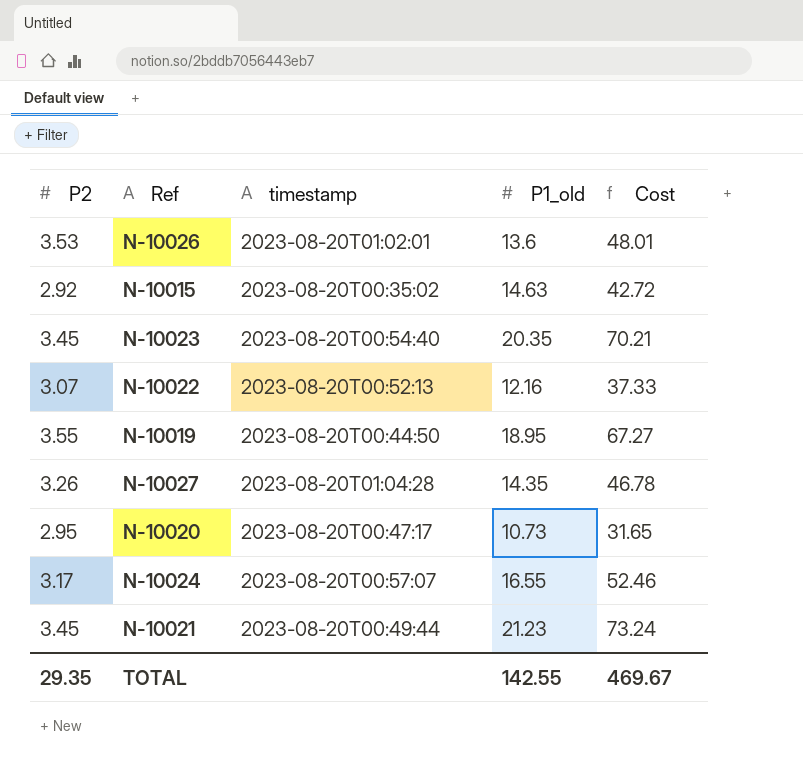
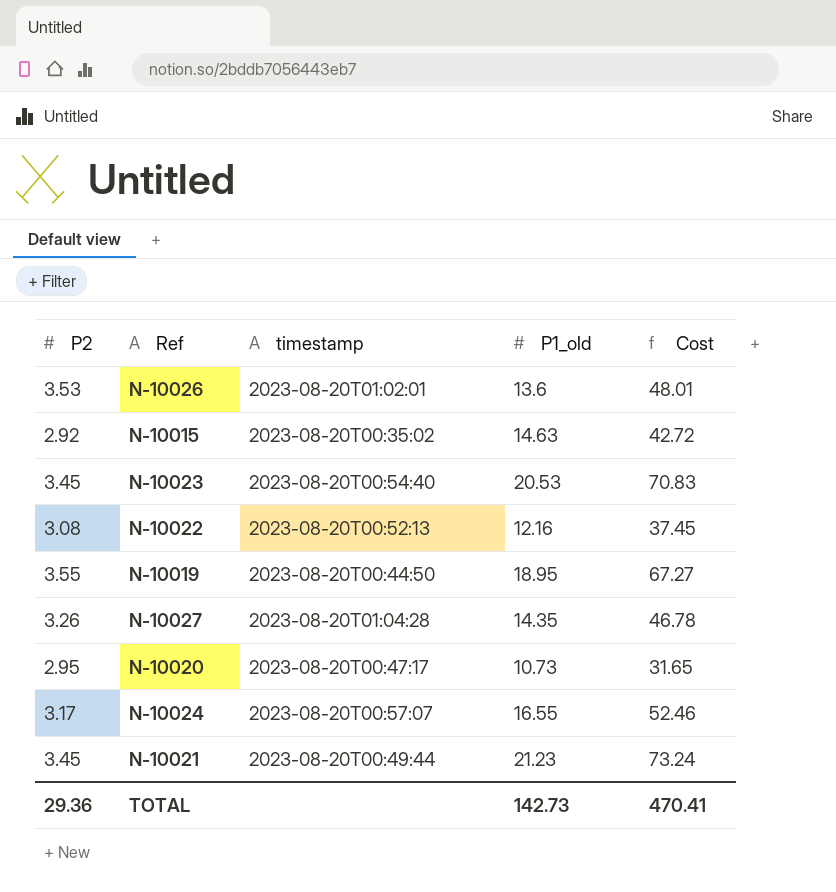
N-10023 | P1_old: 20.35 -> 20.53
N-10023 | Cost: 70.21 -> 70.83
N-10022 | P2: 3.07 -> 3.08
N-10022 | Cost: 37.33 -> 37.45
TOTAL | P2: 29.35 -> 29.36
TOTAL | P1_old: 142.55 -> 142.73
TOTAL | Cost: 469.67 -> 470.41

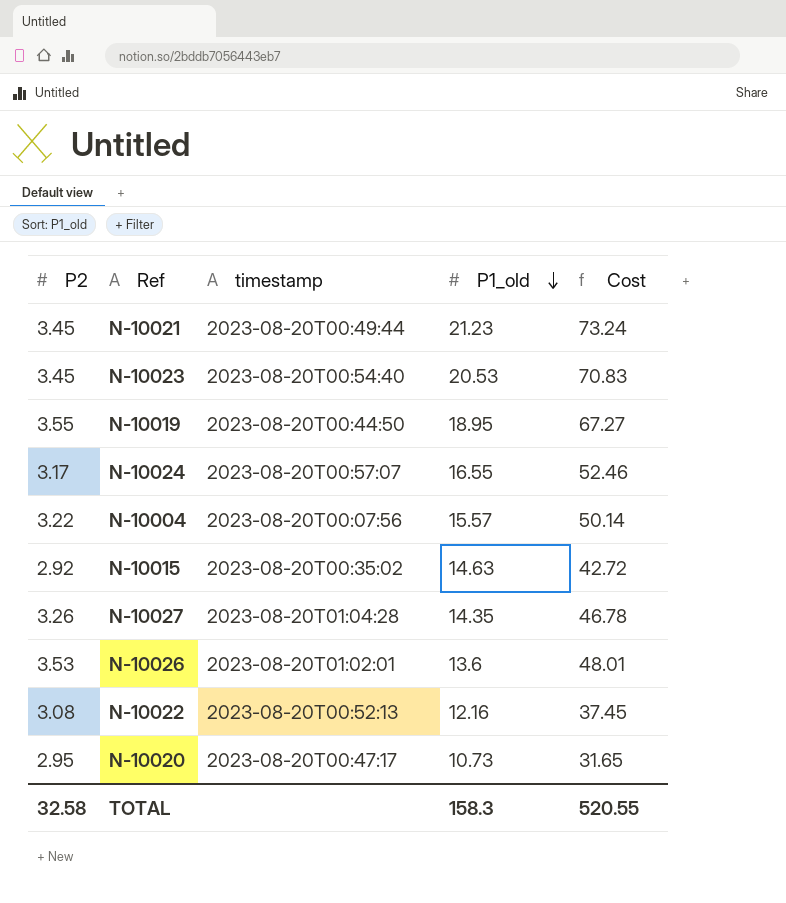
row order: none -> P1_old descending
row N-10004: none -> 3.22 | 2023-08-20T00:07:56 | 15.57 | 50.14
TOTAL | P2: 29.36 -> 32.58
TOTAL | P1_old: 142.73 -> 158.3
TOTAL | Cost: 470.41 -> 520.55

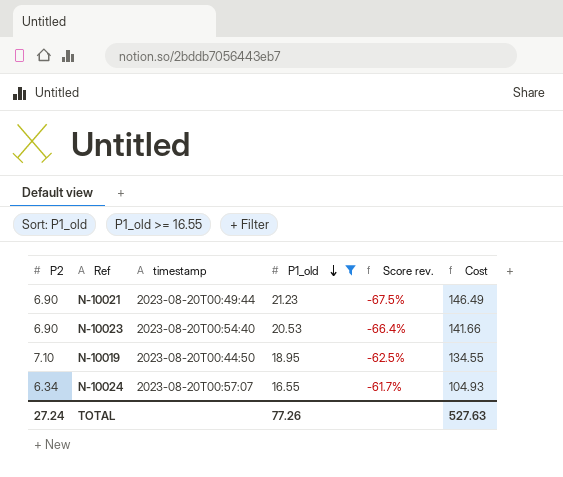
filter: none -> P1_old >= 16.55
column Score rev. | formula: none -> ([P2] - [P1_old]) / [P1_old]
N-10021 | P2: 3.45 -> 6.90
N-10021 | Cost: 73.24 -> 146.49
N-10023 | P2: 3.45 -> 6.90
N-10023 | Cost: 70.83 -> 141.66
N-10019 | P2: 3.55 -> 7.10
N-10019 | Cost: 67.27 -> 134.55
N-10024 | P2: 3.17 -> 6.34
N-10024 | Cost: 52.46 -> 104.93
TOTAL | P2: 32.58 -> 27.24
TOTAL | P1_old: 158.3 -> 77.26
TOTAL | Cost: 520.55 -> 527.63

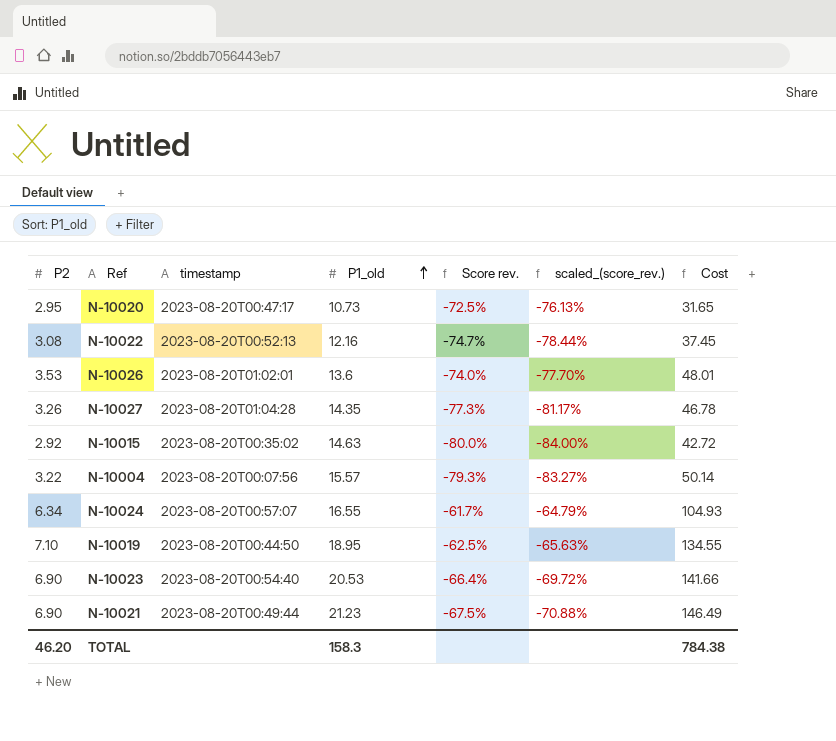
filter: P1_old >= 16.55 -> none
row order: P1_old descending -> P1_old ascending
column scaled_(score_rev.) | formula: none -> [Score rev.] * 1.05
TOTAL | P2: 27.24 -> 46.20
TOTAL | P1_old: 77.26 -> 158.3
TOTAL | Cost: 527.63 -> 784.38

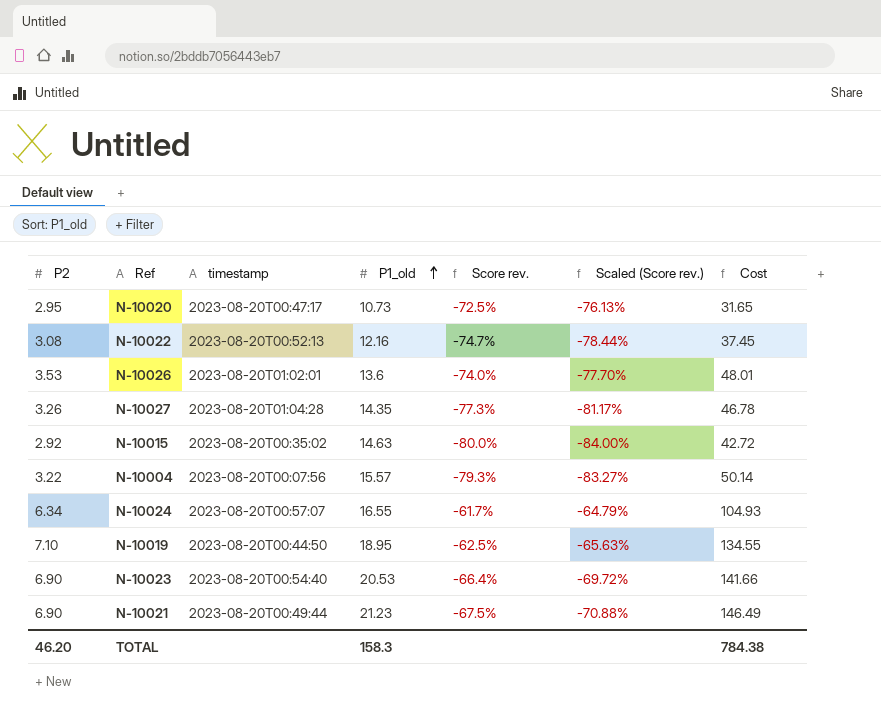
column name: scaled_(score_rev.) -> Scaled (Score rev.)

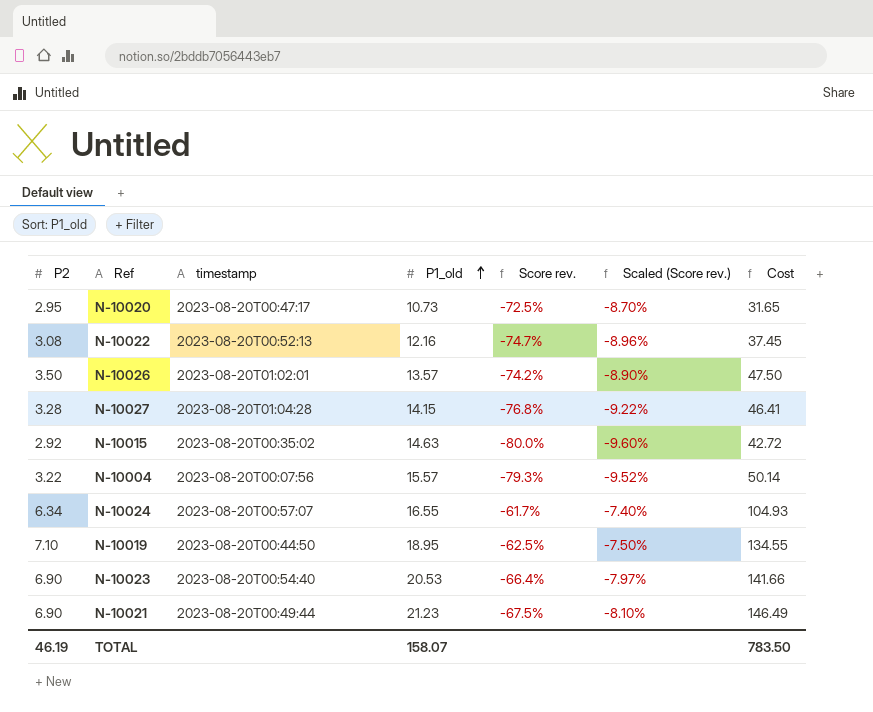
column Scaled (Score rev.) | formula: [Score rev.] * 1.05 -> [Score rev.] * 0.12
N-10026 | P2: 3.53 -> 3.50
N-10026 | P1_old: 13.6 -> 13.57
N-10026 | Score rev.: -74.0% -> -74.2%
N-10026 | Cost: 48.01 -> 47.50
N-10027 | P2: 3.26 -> 3.28
N-10027 | P1_old: 14.35 -> 14.15
N-10027 | Score rev.: -77.3% -> -76.8%
N-10027 | Cost: 46.78 -> 46.41
TOTAL | P2: 46.20 -> 46.19
TOTAL | P1_old: 158.3 -> 158.07
TOTAL | Cost: 784.38 -> 783.50

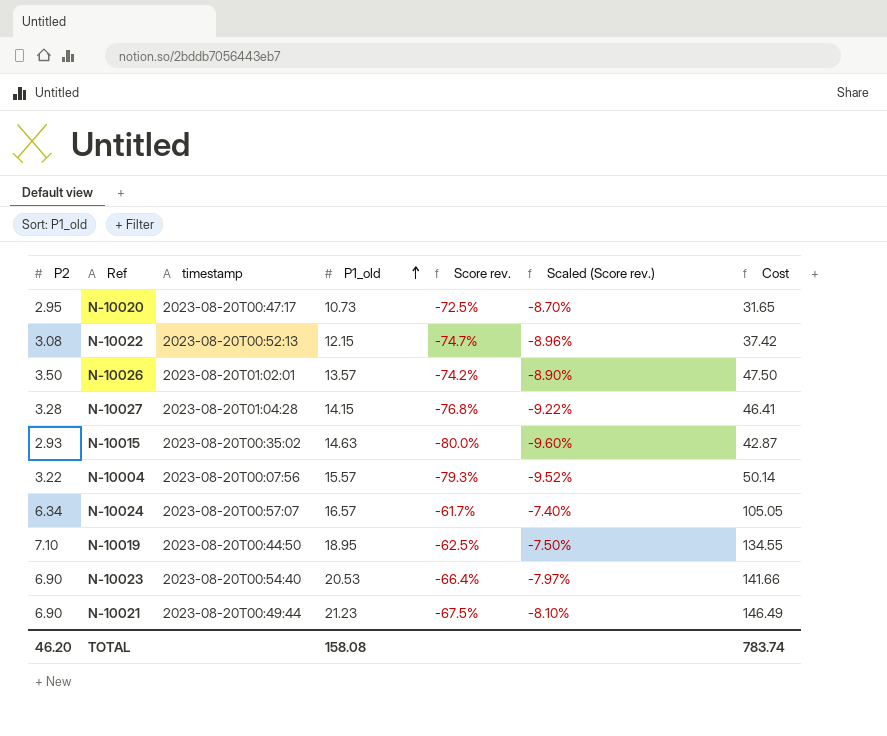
N-10022 | P1_old: 12.16 -> 12.15
N-10022 | Cost: 37.45 -> 37.42
N-10015 | P2: 2.92 -> 2.93
N-10015 | Cost: 42.72 -> 42.87
N-10024 | P1_old: 16.55 -> 16.57
N-10024 | Cost: 104.93 -> 105.05
TOTAL | P2: 46.19 -> 46.20
TOTAL | P1_old: 158.07 -> 158.08
TOTAL | Cost: 783.50 -> 783.74

